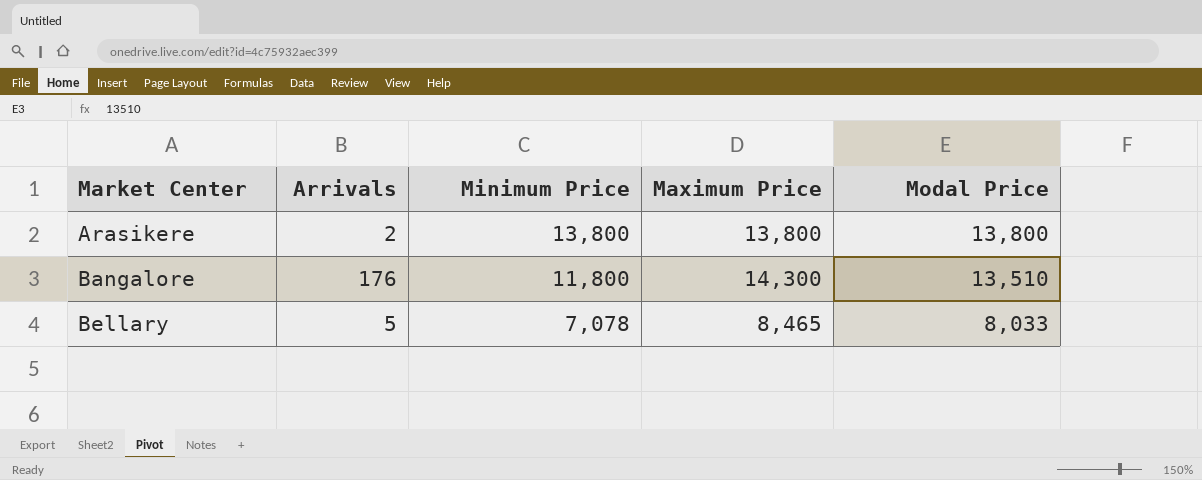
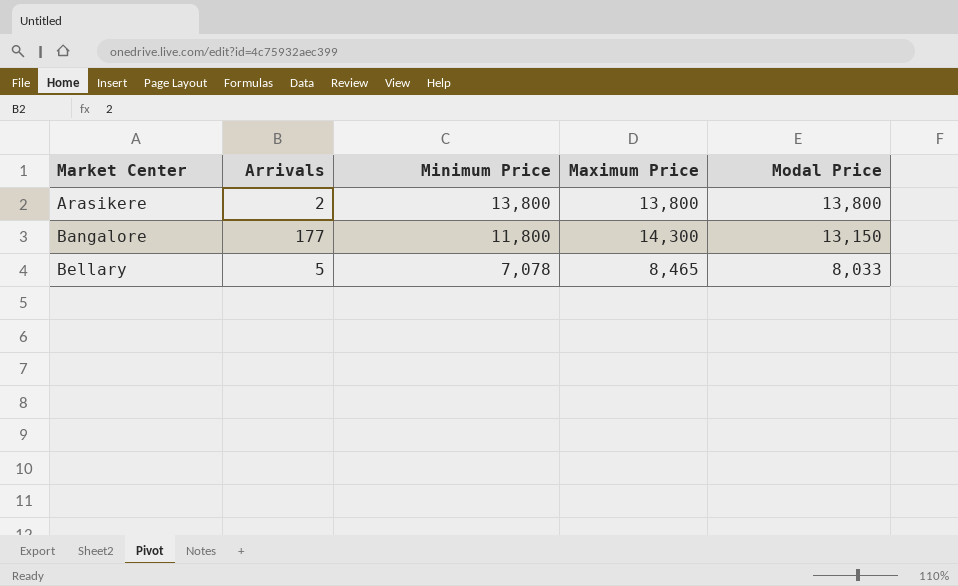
Bangalore | Arrivals: 176 -> 177
Bangalore | Modal Price: 13,510 -> 13,150

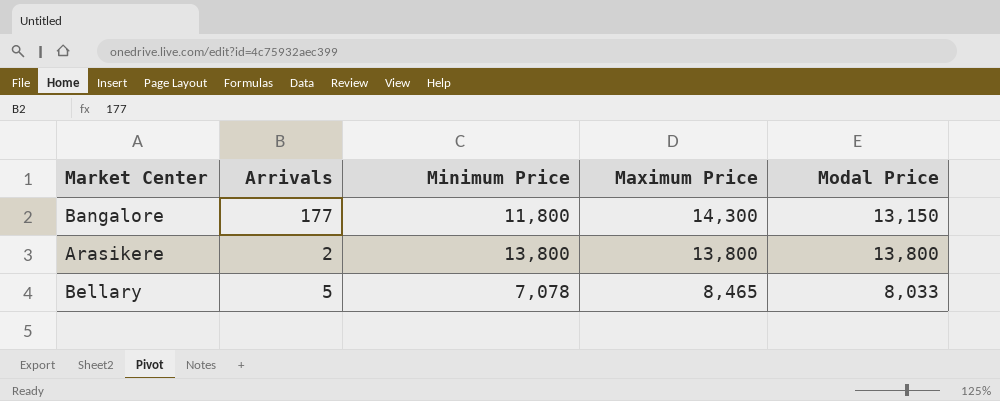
row order: Market Center ascending -> Maximum Price descending

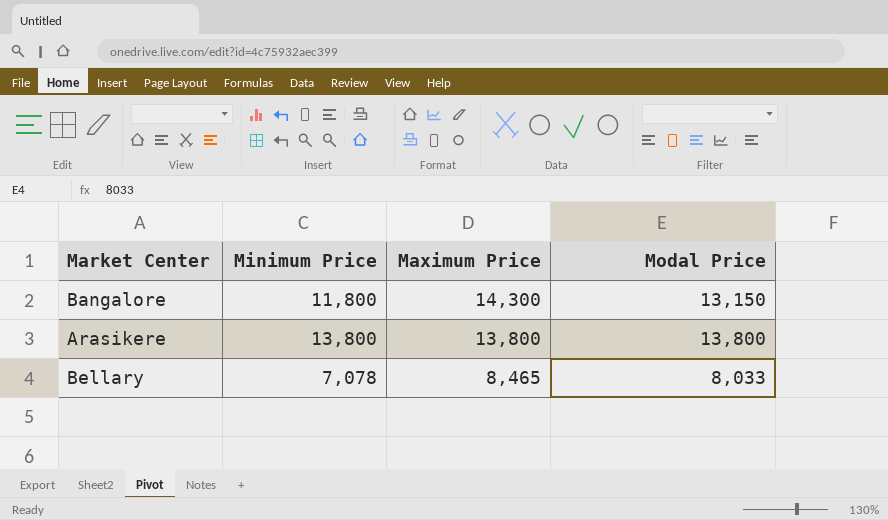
column Arrivals | position: 2 -> none

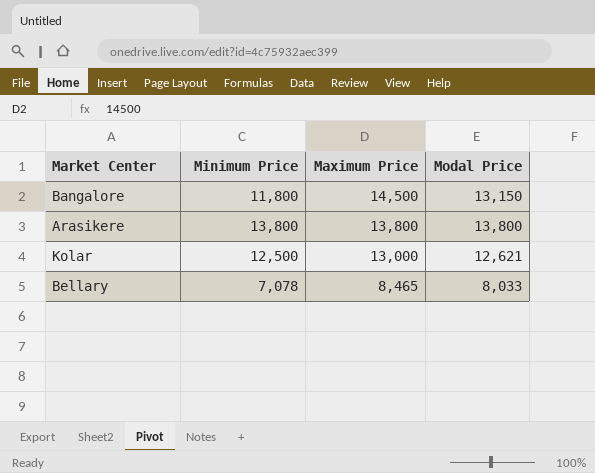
Bangalore | Maximum Price: 14,300 -> 14,500
row Kolar: none -> 12,500 | 13,000 | 12,621

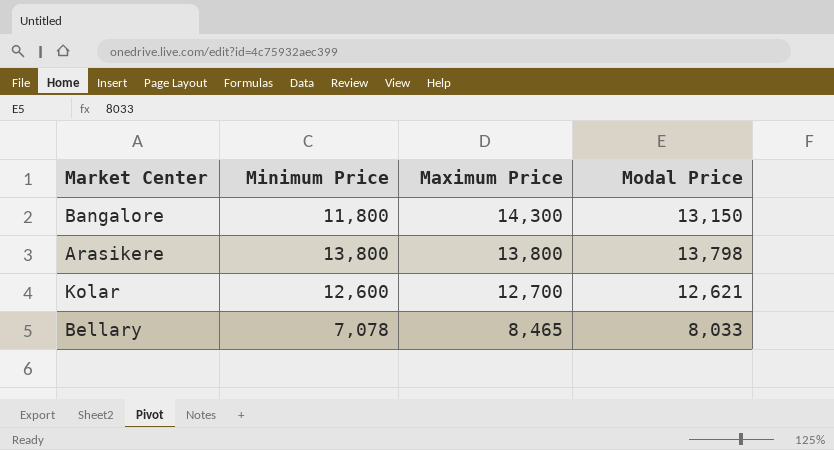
Bangalore | Maximum Price: 14,500 -> 14,300
Arasikere | Modal Price: 13,800 -> 13,798
Kolar | Minimum Price: 12,500 -> 12,600
Kolar | Maximum Price: 13,000 -> 12,700

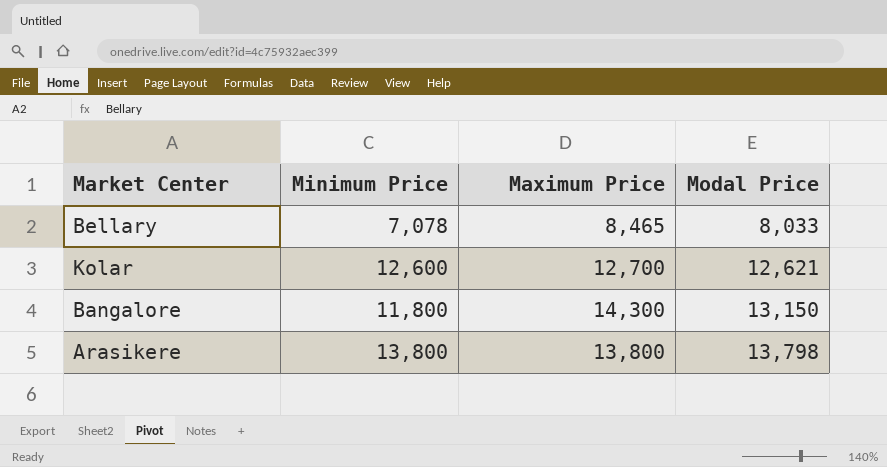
row order: Maximum Price descending -> Modal Price ascending

